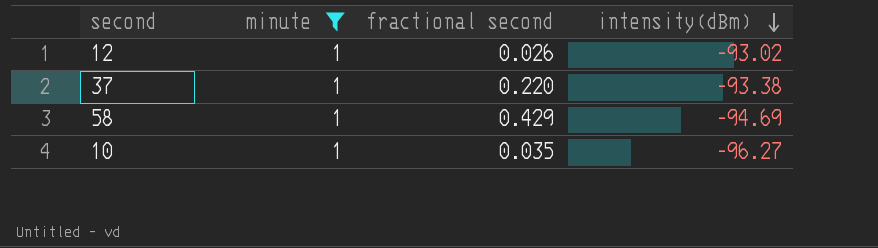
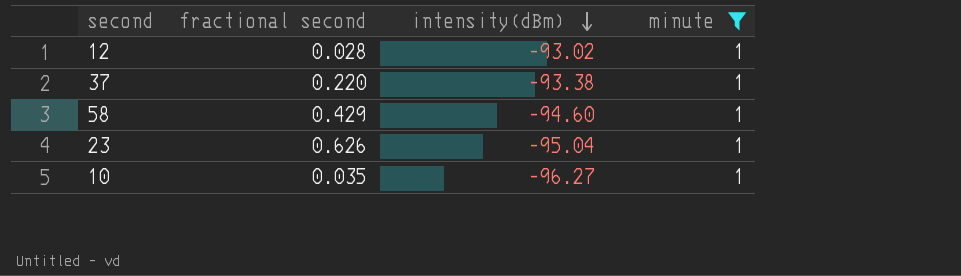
column minute | position: 2 -> 4
12 | fractional second: 0.026 -> 0.028
58 | intensity(dBm): -94.69 -> -94.60
row 23: none -> 0.626 | -95.04 | 1

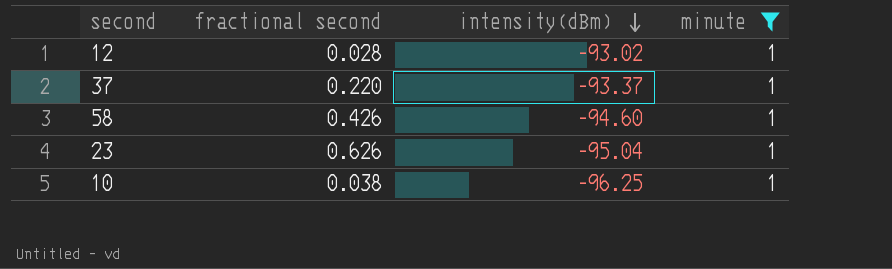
37 | intensity(dBm): -93.38 -> -93.37
58 | fractional second: 0.429 -> 0.426
10 | fractional second: 0.035 -> 0.038
10 | intensity(dBm): -96.27 -> -96.25

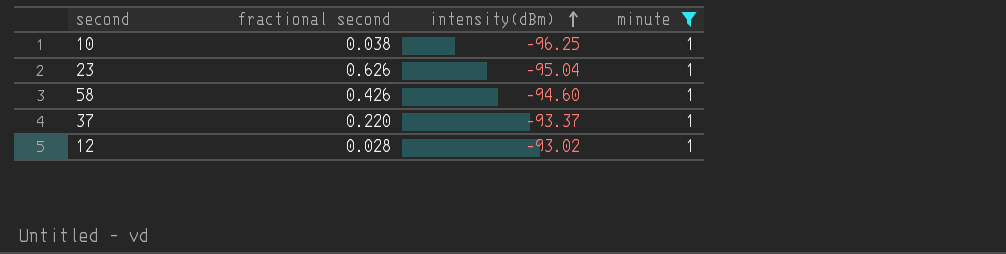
row order: intensity(dBm) descending -> intensity(dBm) ascending

